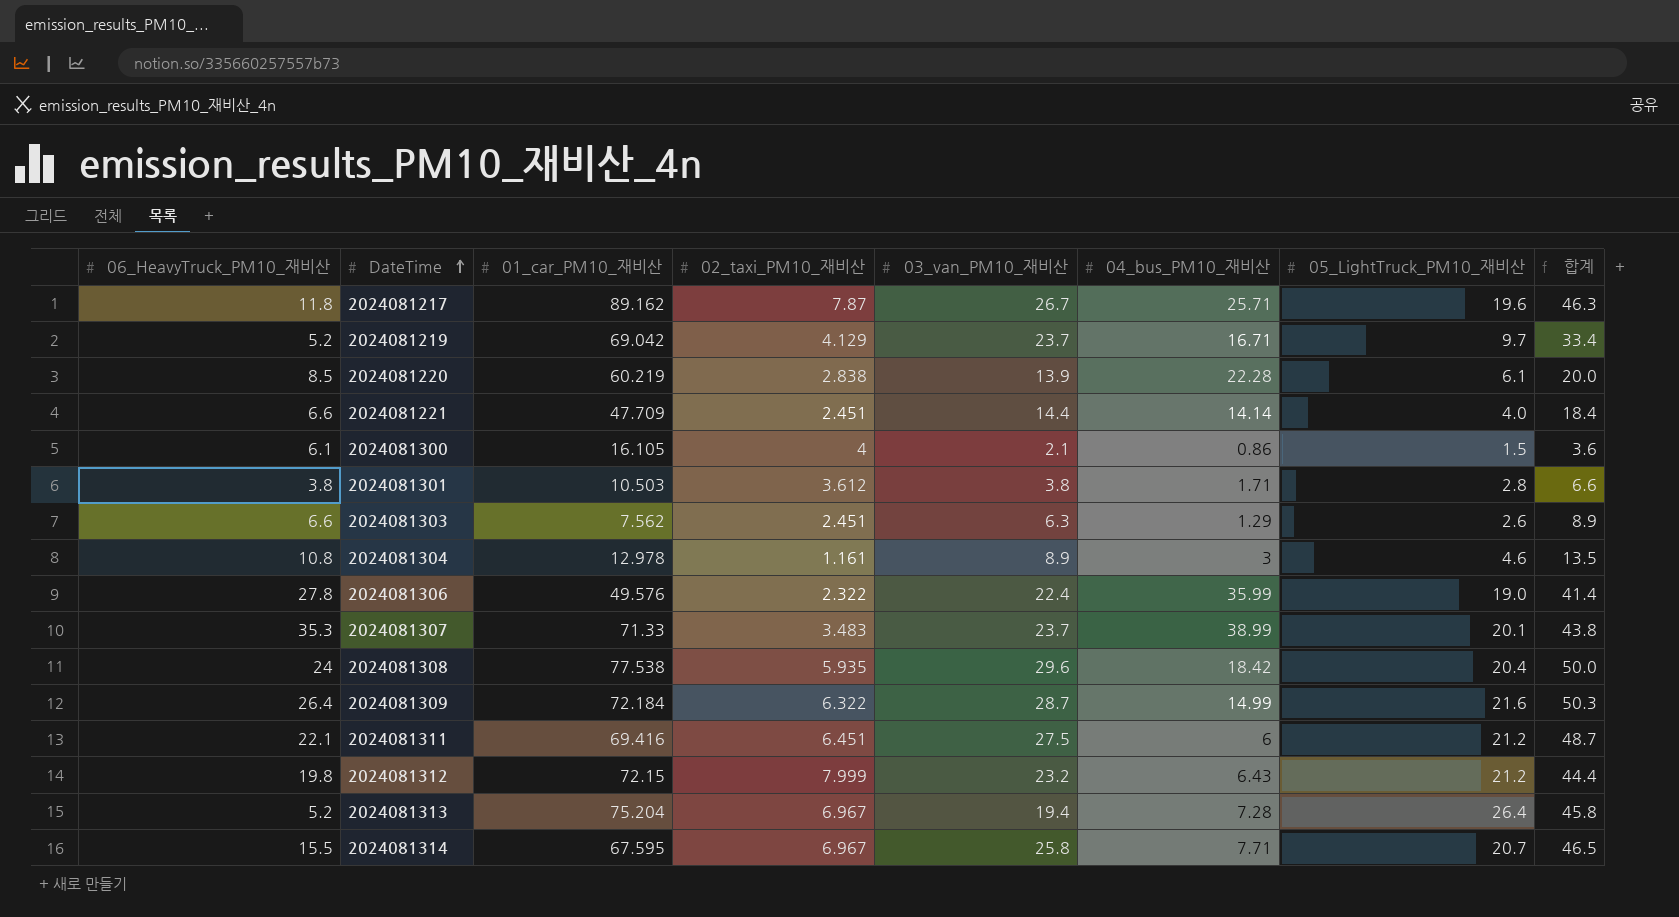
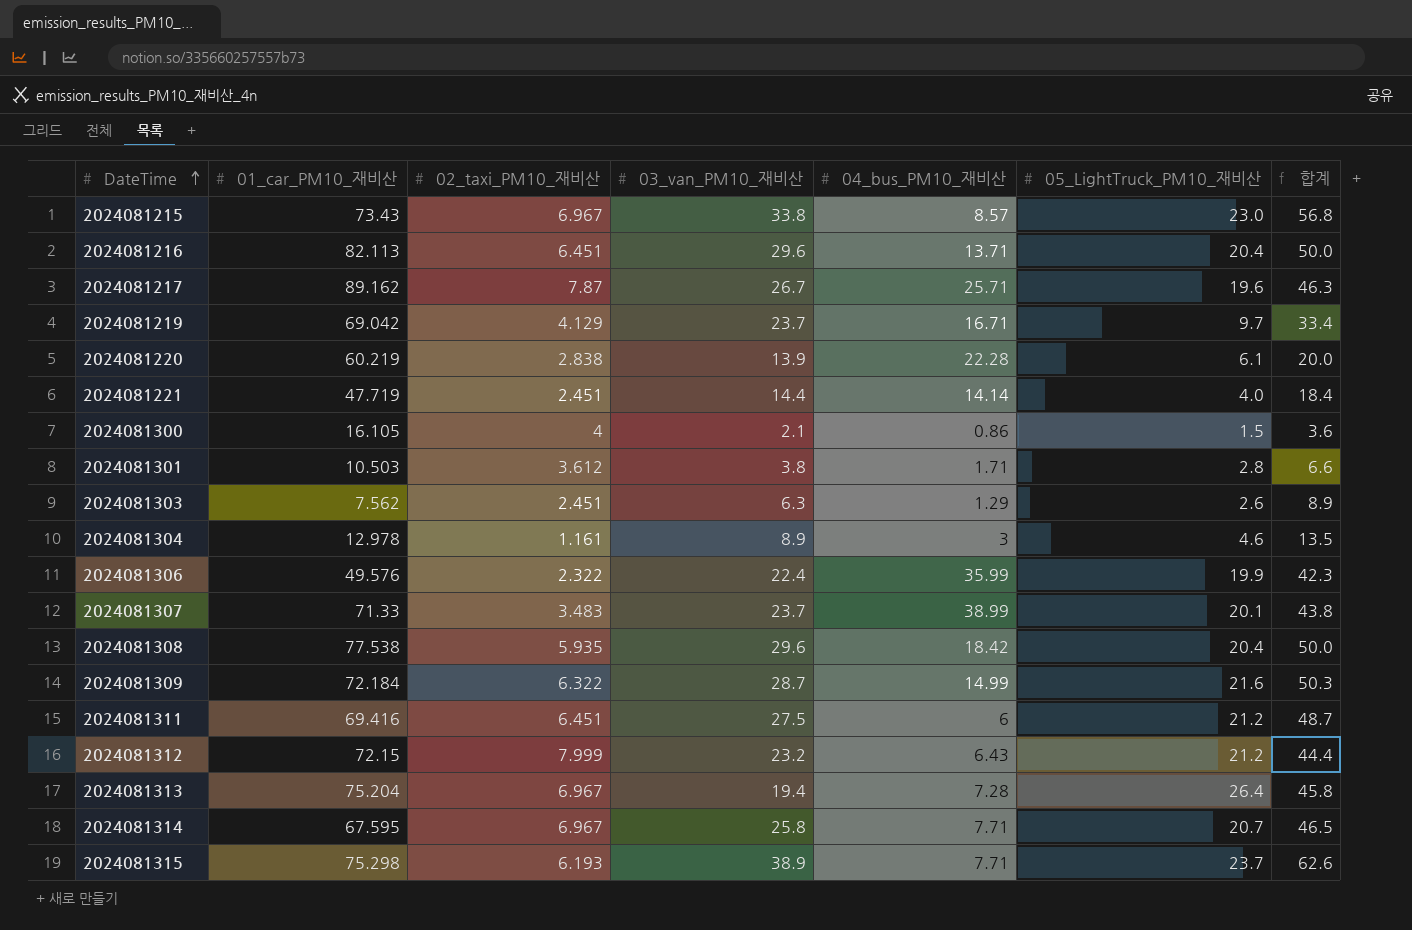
column 06_HeavyTruck_PM10_재비산 | position: 1 -> none
row 2024081215: none -> 73.43 | 6.967 | 33.8 | 8.57 | 23.0 | 56.8
row 2024081216: none -> 82.113 | 6.451 | 29.6 | 13.71 | 20.4 | 50.0
2024081221 | 01_car_PM10_재비산: 47.709 -> 47.719
2024081306 | 05_LightTruck_PM10_재비산: 19.0 -> 19.9
2024081306 | 합계: 41.4 -> 42.3
row 2024081315: none -> 75.298 | 6.193 | 38.9 | 7.71 | 23.7 | 62.6

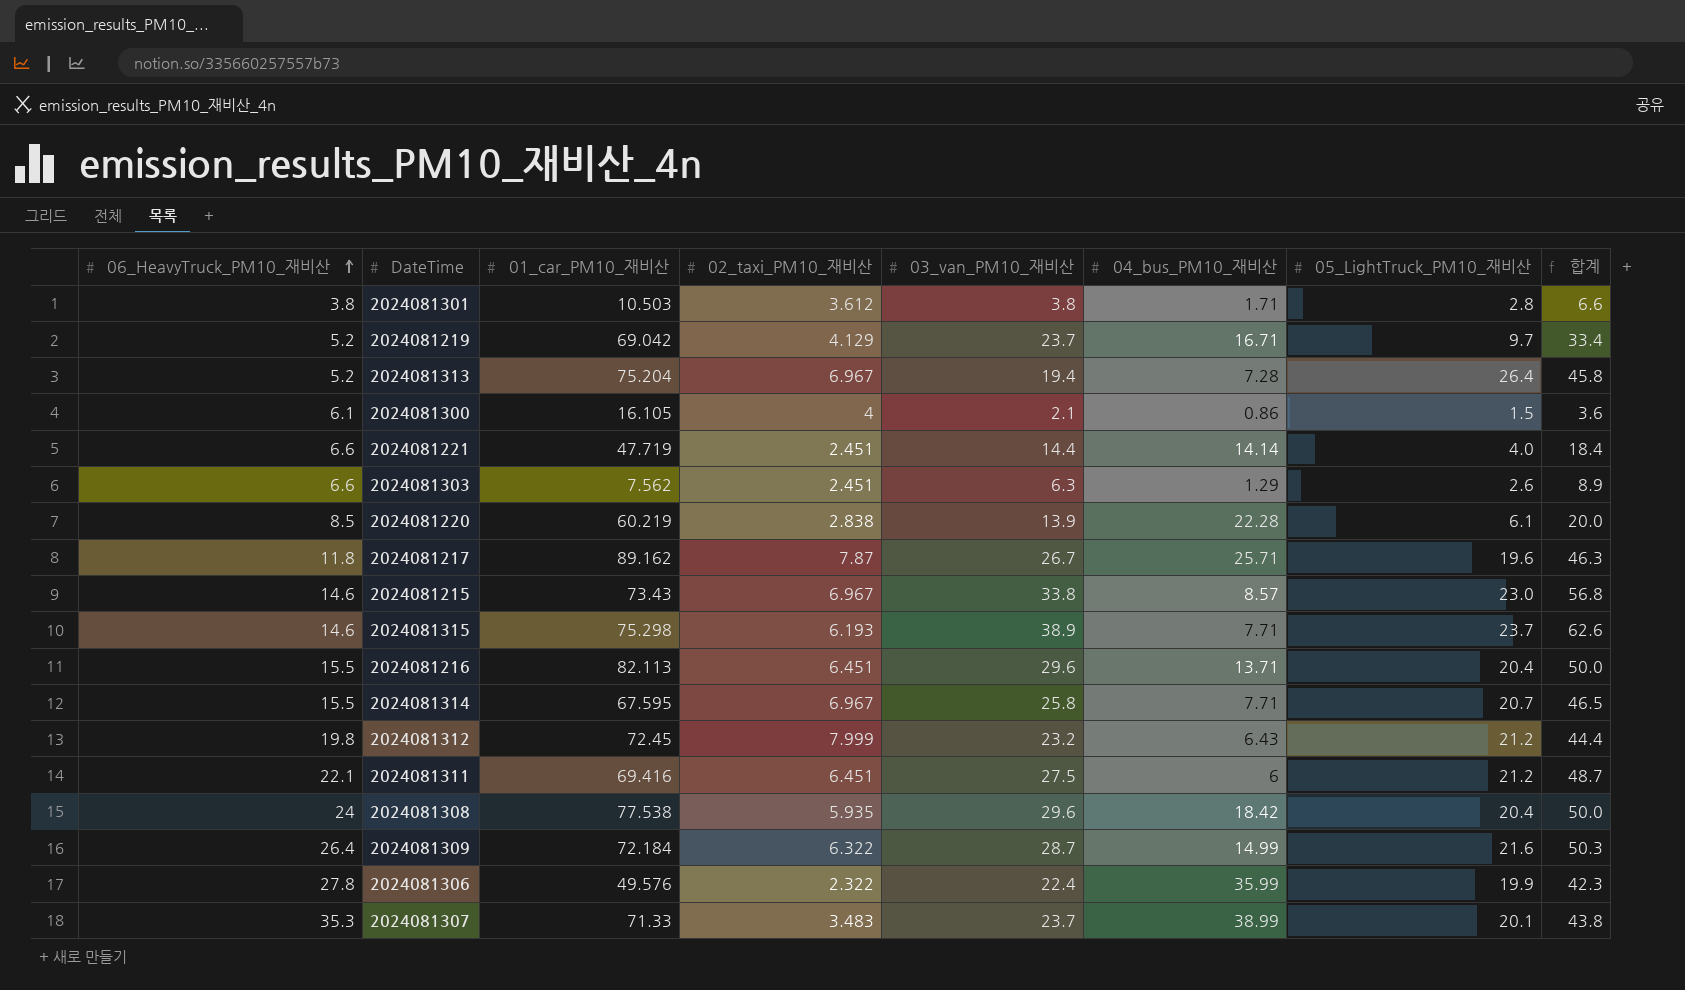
row order: DateTime ascending -> 06_HeavyTruck_PM10_재비산 ascending
column 06_HeavyTruck_PM10_재비산 | position: none -> 1
row 2024081304: 12.978 | 1.161 | 8.9 | 3 | 4.6 | 13.5 -> none
2024081312 | 01_car_PM10_재비산: 72.15 -> 72.45

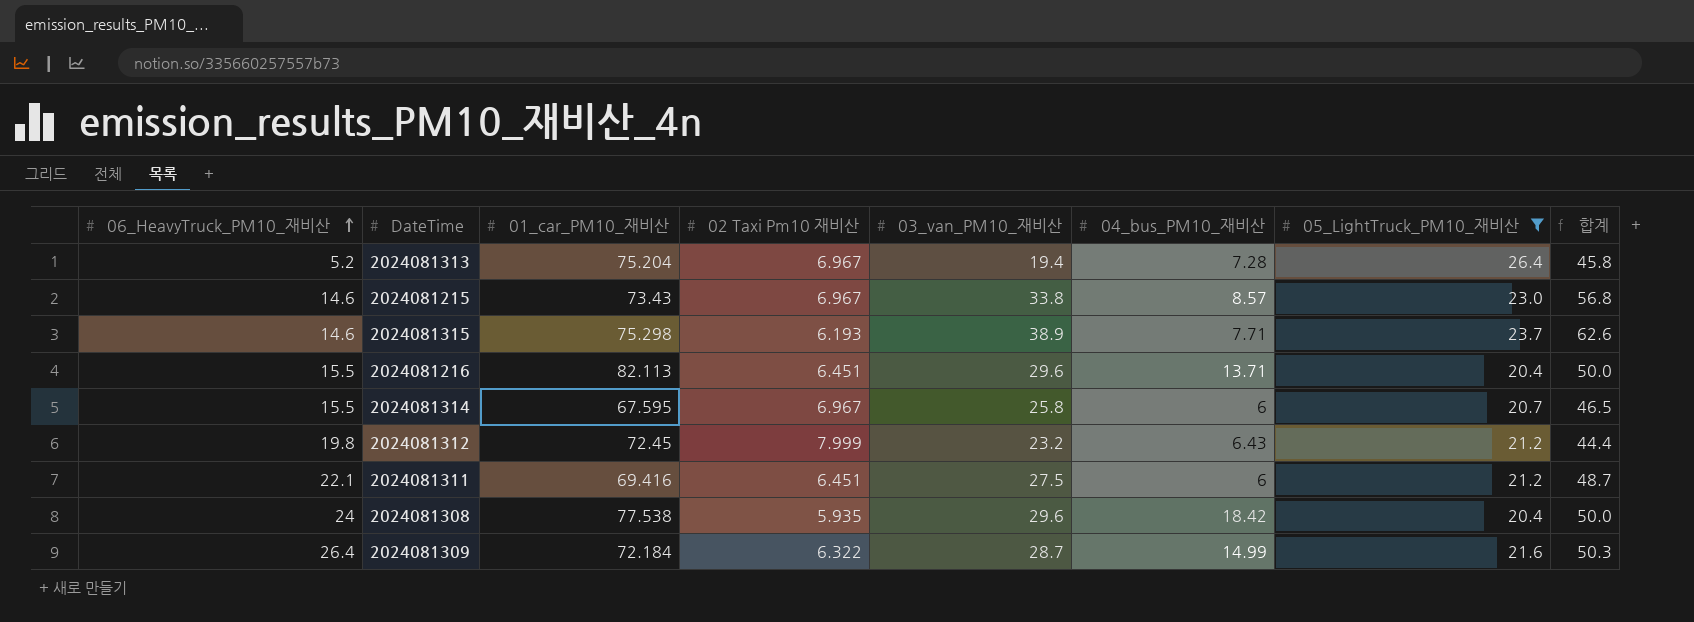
filter: none -> 05_LightTruck_PM10_재비산 >= 20.4
column name: 02_taxi_PM10_재비산 -> 02 Taxi Pm10 재비산
2024081314 | 04_bus_PM10_재비산: 7.71 -> 6

